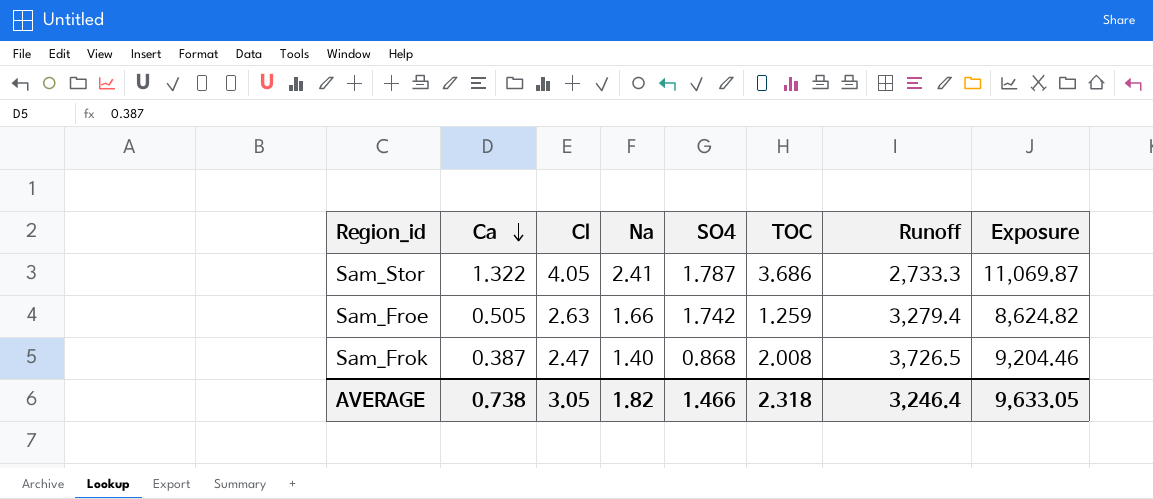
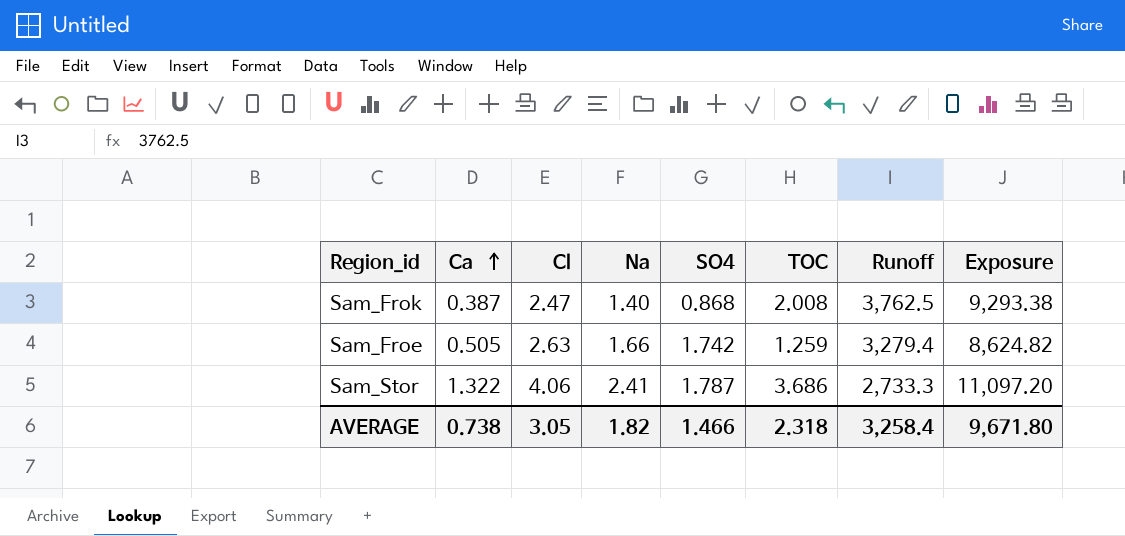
row order: Ca descending -> Ca ascending
Sam_Frok | Runoff: 3,726.5 -> 3,762.5
Sam_Frok | Exposure: 9,204.46 -> 9,293.38
Sam_Stor | Cl: 4.05 -> 4.06
Sam_Stor | Exposure: 11,069.87 -> 11,097.20
AVERAGE | Runoff: 3,246.4 -> 3,258.4
AVERAGE | Exposure: 9,633.05 -> 9,671.80

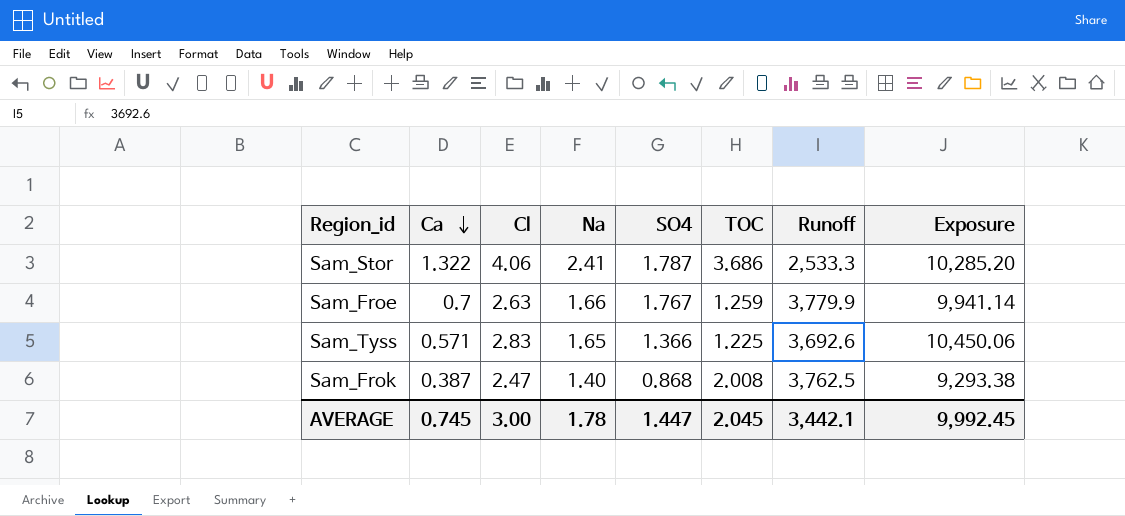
row order: Ca ascending -> Ca descending
Sam_Stor | Runoff: 2,733.3 -> 2,533.3
Sam_Stor | Exposure: 11,097.20 -> 10,285.20
Sam_Froe | Ca: 0.505 -> 0.7
Sam_Froe | SO4: 1.742 -> 1.767
Sam_Froe | Runoff: 3,279.4 -> 3,779.9
Sam_Froe | Exposure: 8,624.82 -> 9,941.14
row Sam_Tyss: none -> 0.571 | 2.83 | 1.65 | 1.366 | 1.225 | 3,692.6 | 10,450.06
AVERAGE | Ca: 0.738 -> 0.745
AVERAGE | Cl: 3.05 -> 3.00
AVERAGE | Na: 1.82 -> 1.78
AVERAGE | SO4: 1.466 -> 1.447
AVERAGE | TOC: 2.318 -> 2.045
AVERAGE | Runoff: 3,258.4 -> 3,442.1
AVERAGE | Exposure: 9,671.80 -> 9,992.45

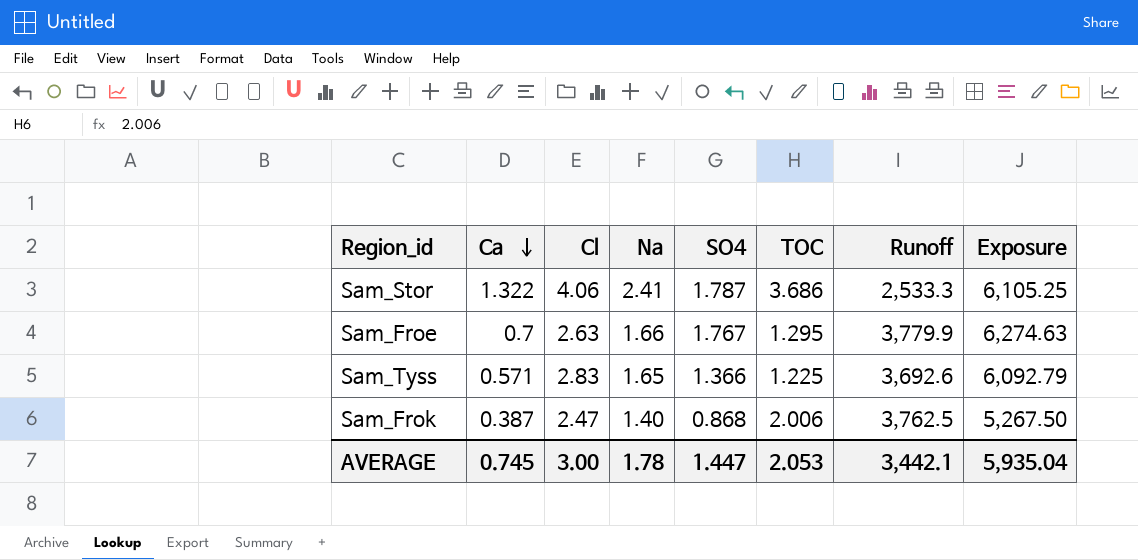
column Exposure | formula: [Cl] * [Runoff] -> [Na] * [Runoff]
Sam_Froe | TOC: 1.259 -> 1.295
Sam_Frok | TOC: 2.008 -> 2.006
AVERAGE | TOC: 2.045 -> 2.053
AVERAGE | Exposure: 9,992.45 -> 5,935.04

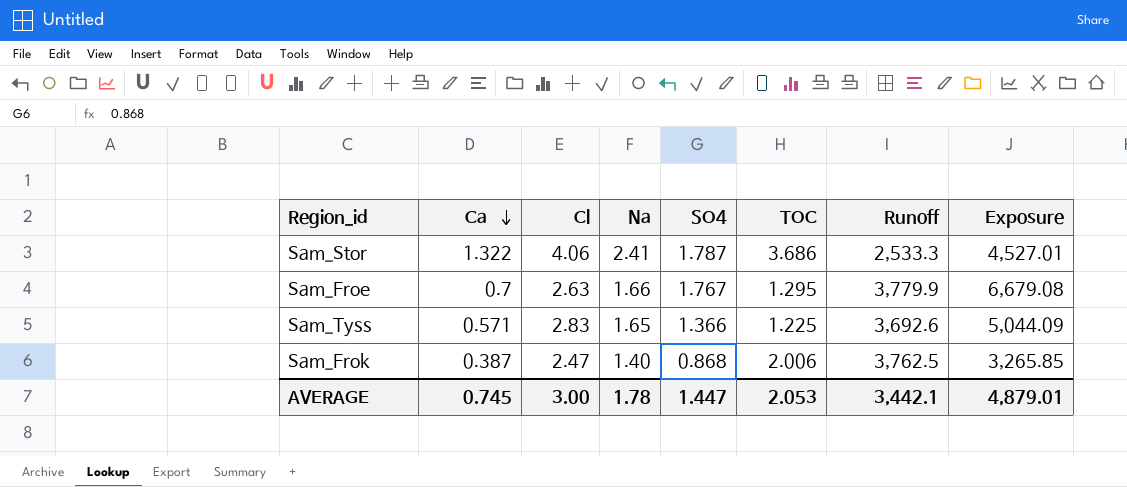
column Exposure | formula: [Na] * [Runoff] -> [SO4] * [Runoff]
AVERAGE | Exposure: 5,935.04 -> 4,879.01

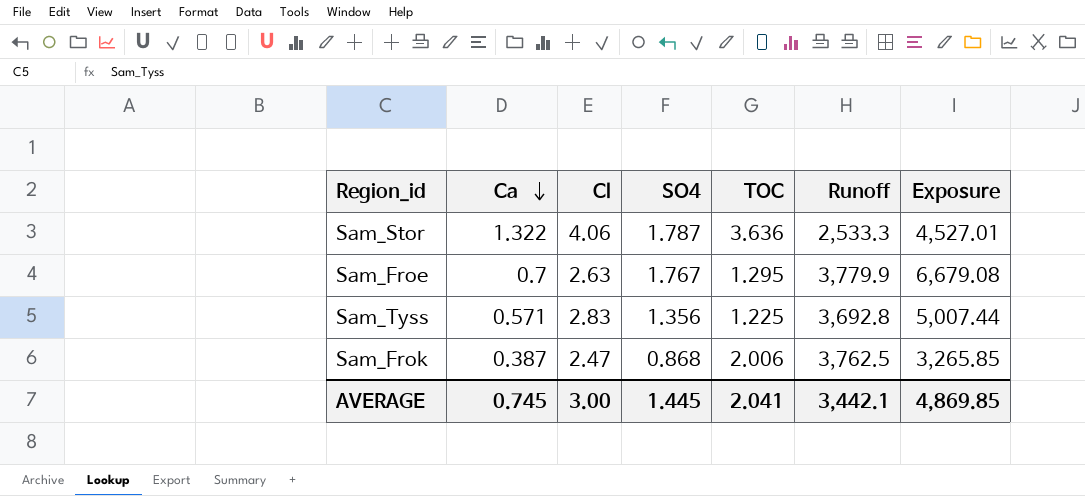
column Na | position: 4 -> none
Sam_Stor | TOC: 3.686 -> 3.636
Sam_Tyss | SO4: 1.366 -> 1.356
Sam_Tyss | Runoff: 3,692.6 -> 3,692.8
Sam_Tyss | Exposure: 5,044.09 -> 5,007.44
AVERAGE | SO4: 1.447 -> 1.445
AVERAGE | TOC: 2.053 -> 2.041
AVERAGE | Exposure: 4,879.01 -> 4,869.85

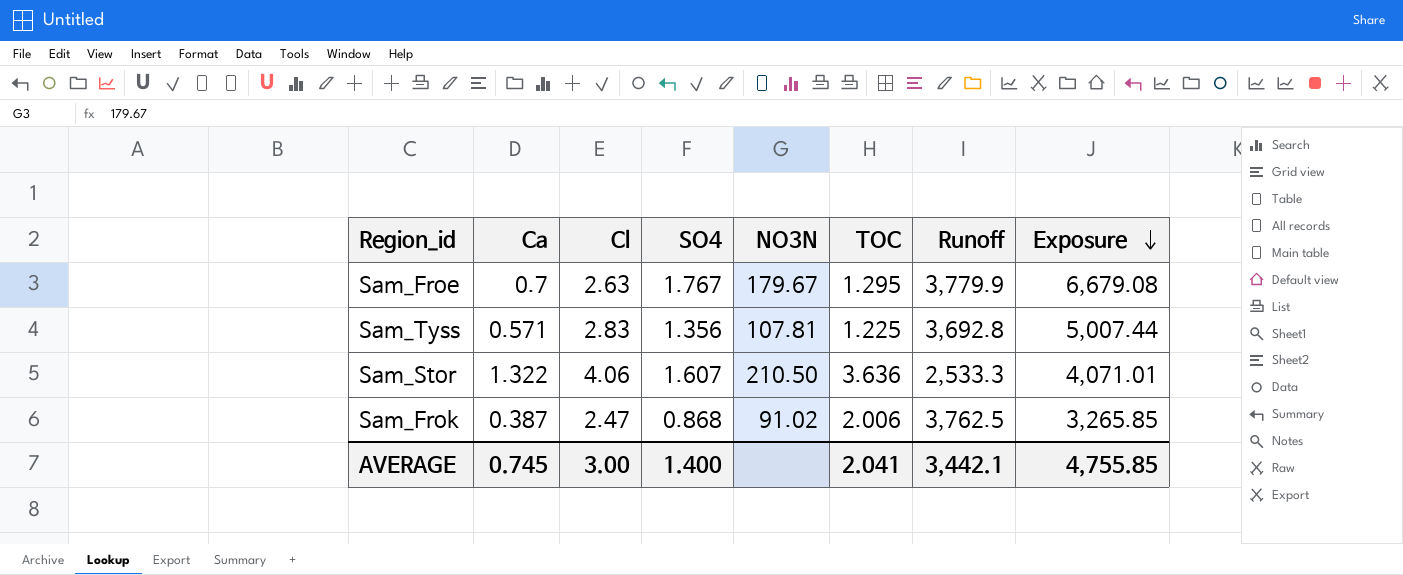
row order: Ca descending -> Exposure descending
column NO3N | position: none -> 5
Sam_Stor | SO4: 1.787 -> 1.607
Sam_Stor | Exposure: 4,527.01 -> 4,071.01
AVERAGE | SO4: 1.445 -> 1.400
AVERAGE | Exposure: 4,869.85 -> 4,755.85

